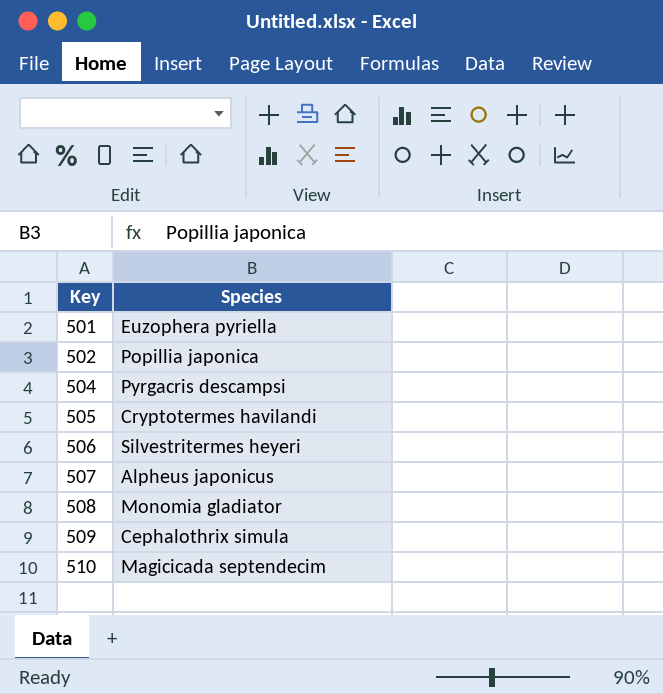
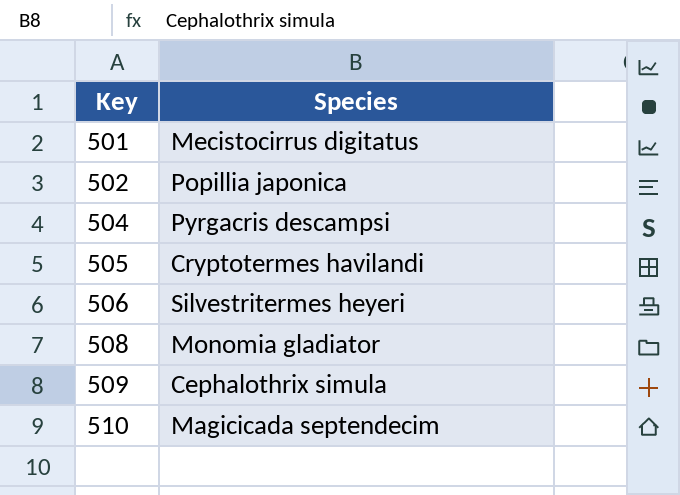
row 507: Alpheus japonicus -> none
501 | Species: Euzophera pyriella -> Mecistocirrus digitatus

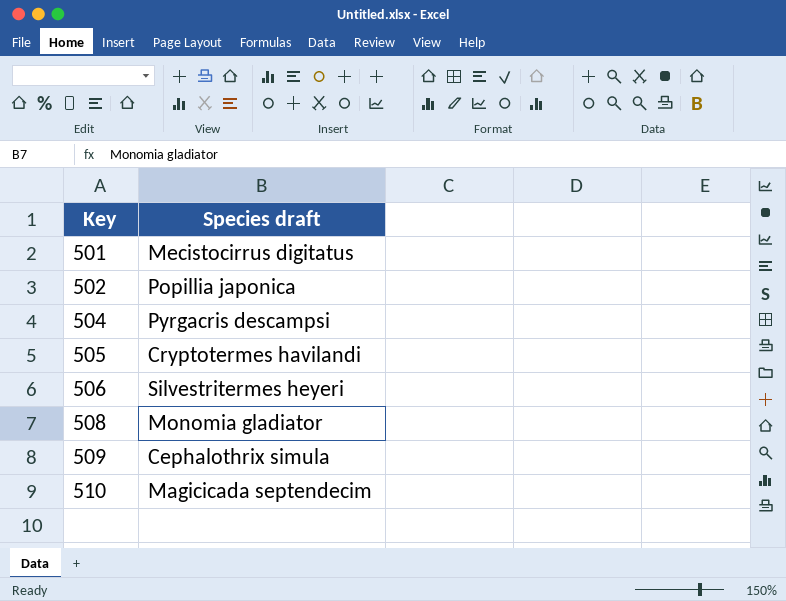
column name: Species -> Species draft

